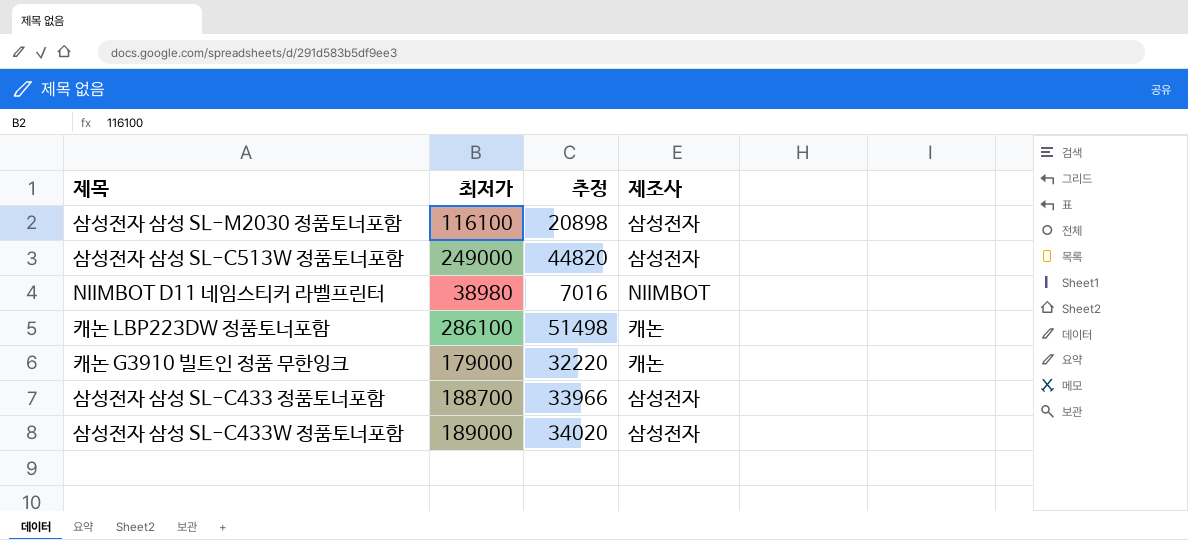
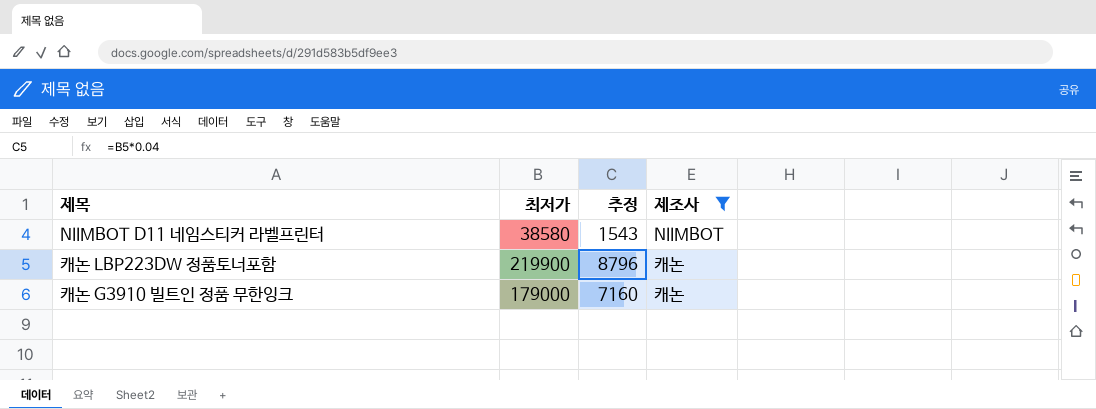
filter: none -> 제조사 != 삼성전자
column 추정 | formula: [최저가] * 0.18 -> [최저가] * 0.04
NIIMBOT D11 네임스티커 라벨프린터 | 최저가: 38980 -> 38580
캐논 LBP223DW 정품토너포함 | 최저가: 286100 -> 219900

